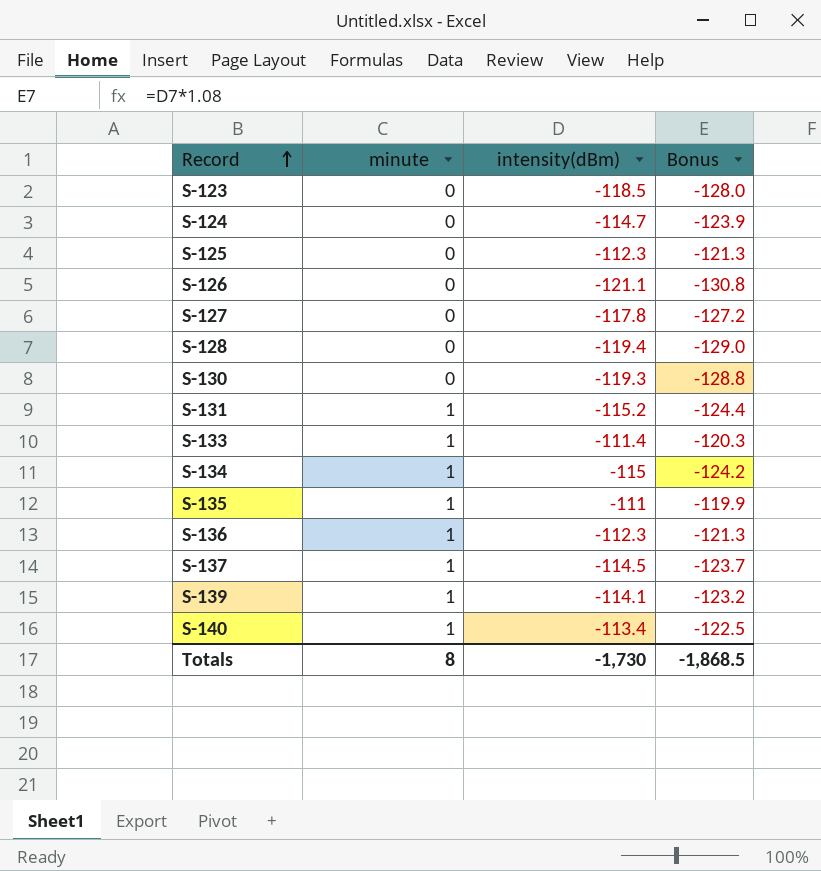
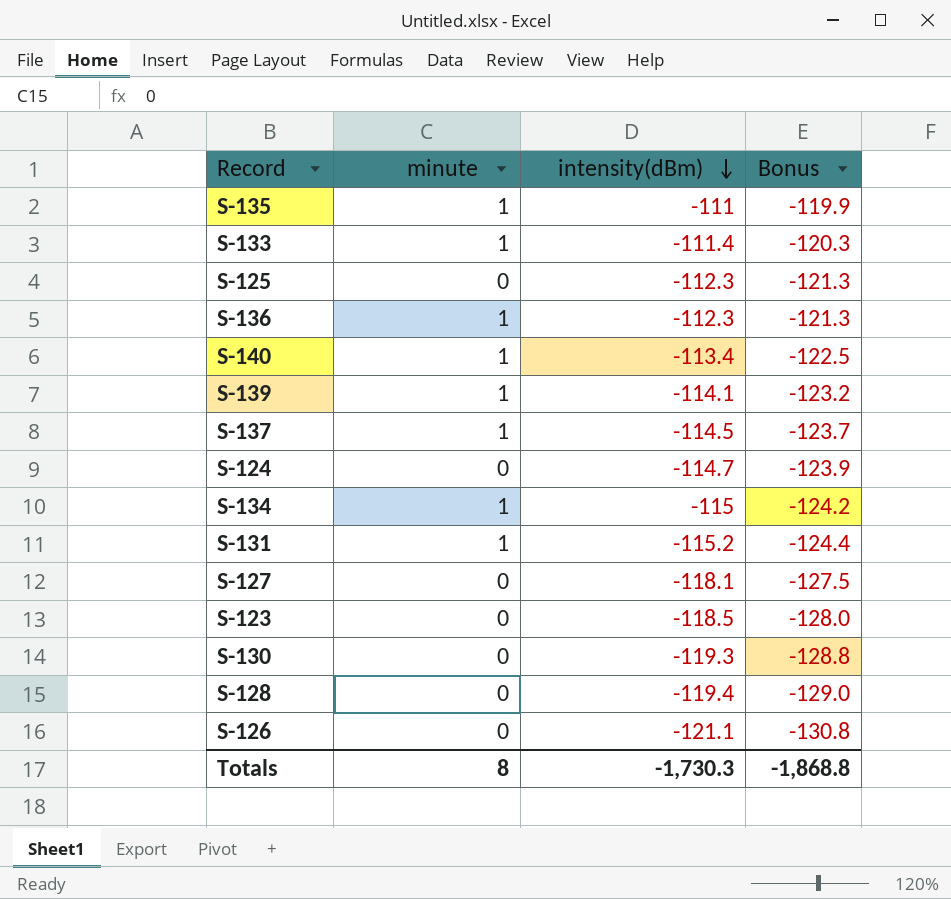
row order: Record ascending -> intensity(dBm) descending
S-127 | intensity(dBm): -117.8 -> -118.1
S-127 | Bonus: -127.2 -> -127.5
Totals | intensity(dBm): -1,730 -> -1,730.3
Totals | Bonus: -1,868.5 -> -1,868.8

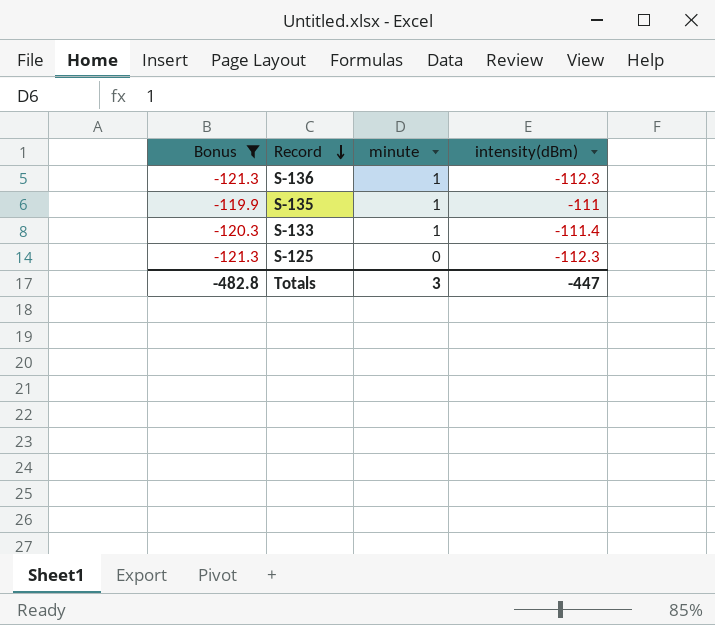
filter: none -> Bonus >= -121.3
row order: intensity(dBm) descending -> Record descending
column Bonus | position: 4 -> 1
Totals | Bonus: -1,868.8 -> -482.8
Totals | minute: 8 -> 3
Totals | intensity(dBm): -1,730.3 -> -447

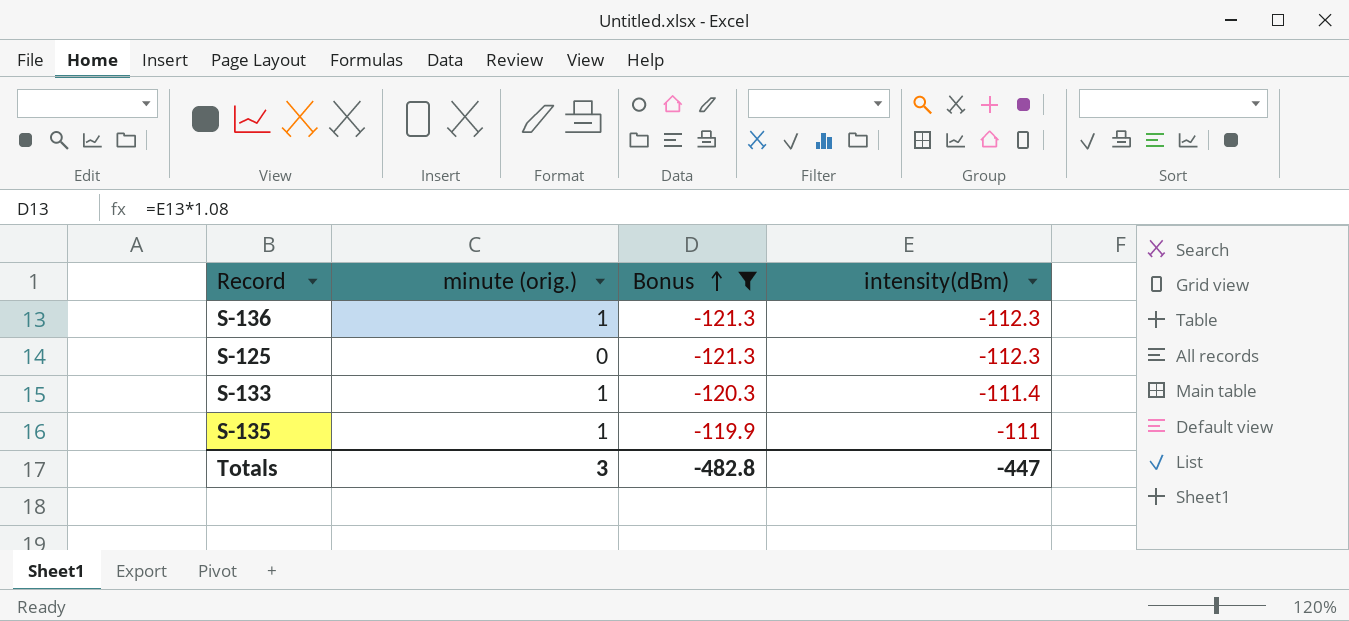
row order: Record descending -> Bonus ascending
column name: minute -> minute (orig.)
column Bonus | position: 1 -> 3

